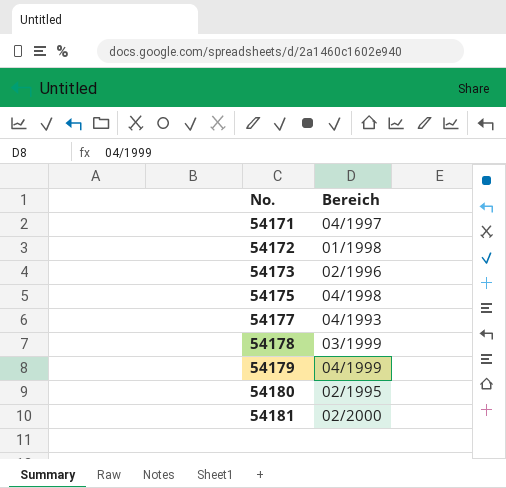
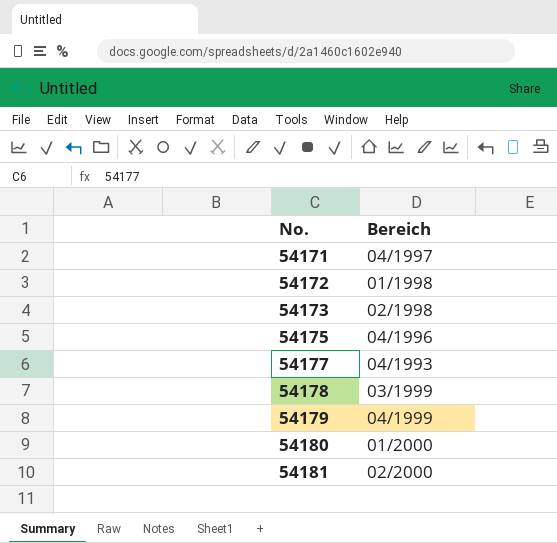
54173 | Bereich: 02/1996 -> 02/1998
54175 | Bereich: 04/1998 -> 04/1996
54180 | Bereich: 02/1995 -> 01/2000

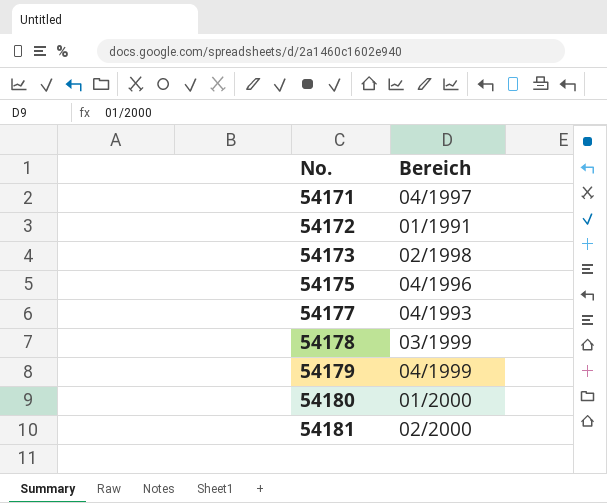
54172 | Bereich: 01/1998 -> 01/1991

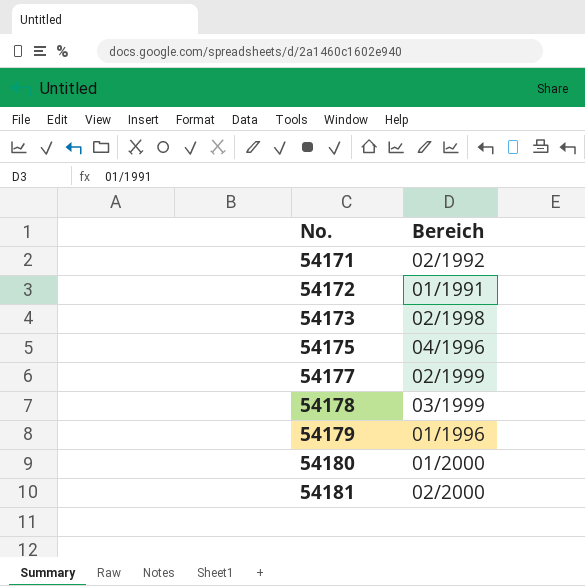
54171 | Bereich: 04/1997 -> 02/1992
54177 | Bereich: 04/1993 -> 02/1999
54179 | Bereich: 04/1999 -> 01/1996

